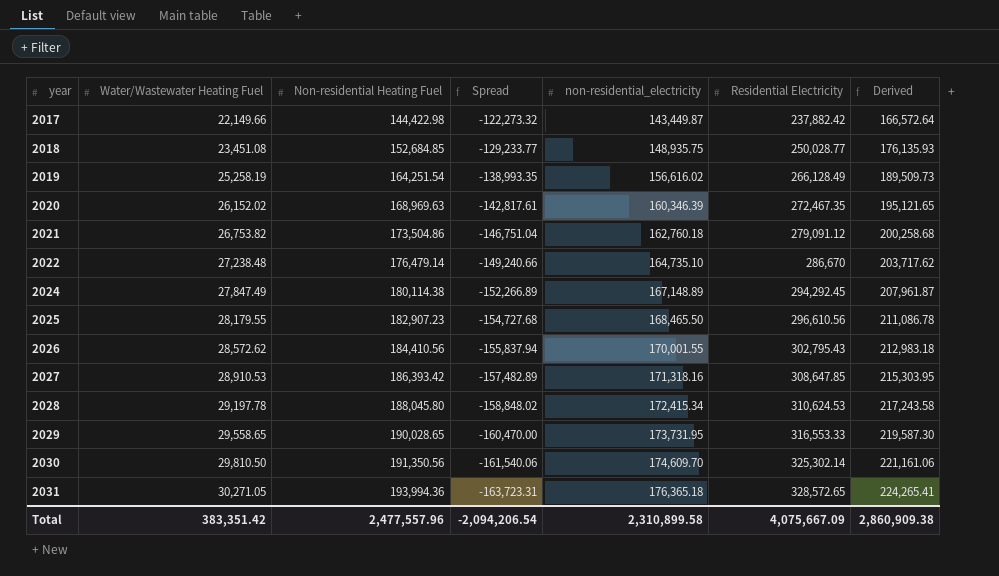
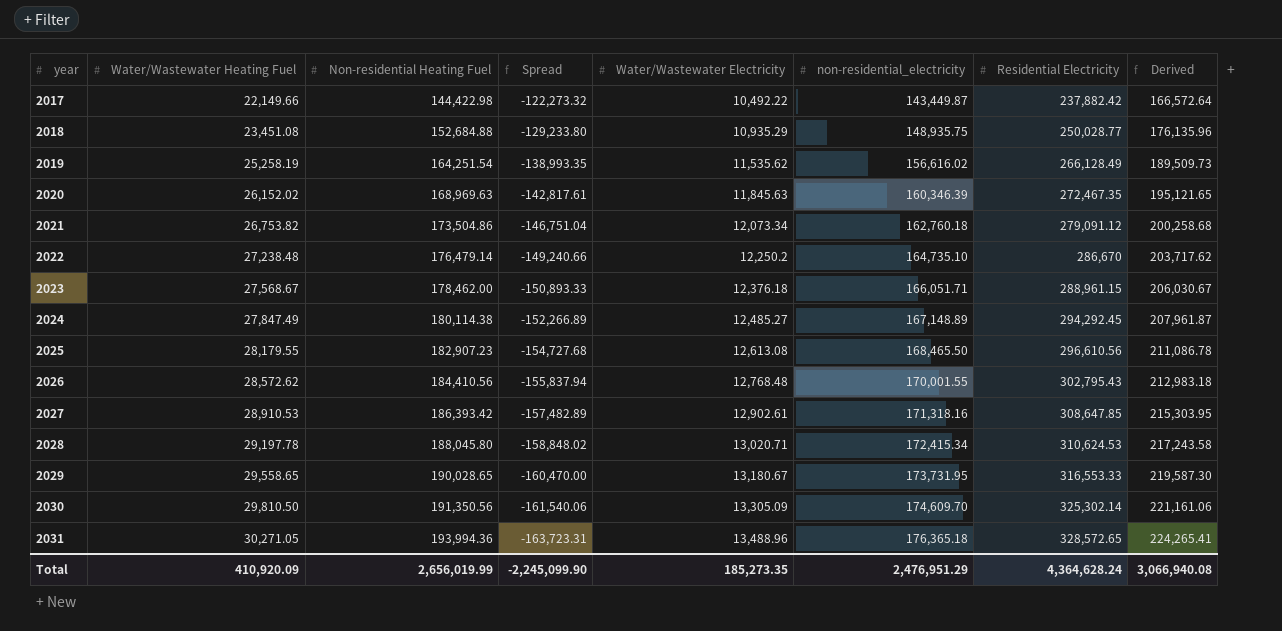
column Water/Wastewater Electricity | position: none -> 5
2018 | Non-residential Heating Fuel: 152,684.85 -> 152,684.88
2018 | Spread: -129,233.77 -> -129,233.80
2018 | Derived: 176,135.93 -> 176,135.96
row 2023: none -> 27,568.67 | 178,462.00 | -150,893.33 | 12,376.18 | 166,051.71 | 288,961.15 | 206,030.67
Total | Water/Wastewater Heating Fuel: 383,351.42 -> 410,920.09
Total | Non-residential Heating Fuel: 2,477,557.96 -> 2,656,019.99
Total | Spread: -2,094,206.54 -> -2,245,099.90
Total | non-residential_electricity: 2,310,899.58 -> 2,476,951.29
Total | Residential Electricity: 4,075,667.09 -> 4,364,628.24
Total | Derived: 2,860,909.38 -> 3,066,940.08

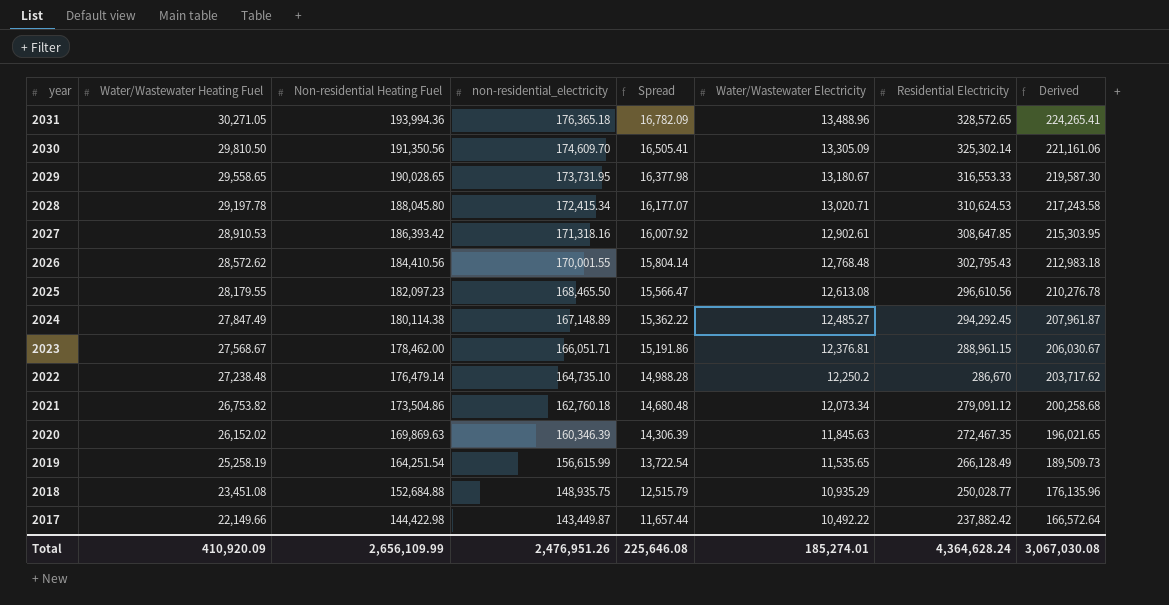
row order: year ascending -> year descending
column non-residential_electricity | position: 6 -> 4
column Spread | formula: [Water/Wastewater Heating Fuel] - [Non-residential Heating Fuel] -> [Water/Wastewater Heating Fuel] - [Water/Wastewater Electricity]
2025 | Non-residential Heating Fuel: 182,907.23 -> 182,097.23
2025 | Derived: 211,086.78 -> 210,276.78
2023 | Water/Wastewater Electricity: 12,376.18 -> 12,376.81
2020 | Non-residential Heating Fuel: 168,969.63 -> 169,869.63
2020 | Derived: 195,121.65 -> 196,021.65
2019 | non-residential_electricity: 156,616.02 -> 156,615.99
2019 | Water/Wastewater Electricity: 11,535.62 -> 11,535.65
Total | Non-residential Heating Fuel: 2,656,019.99 -> 2,656,109.99
Total | non-residential_electricity: 2,476,951.29 -> 2,476,951.26
Total | Spread: -2,245,099.90 -> 225,646.08
Total | Water/Wastewater Electricity: 185,273.35 -> 185,274.01
Total | Derived: 3,066,940.08 -> 3,067,030.08

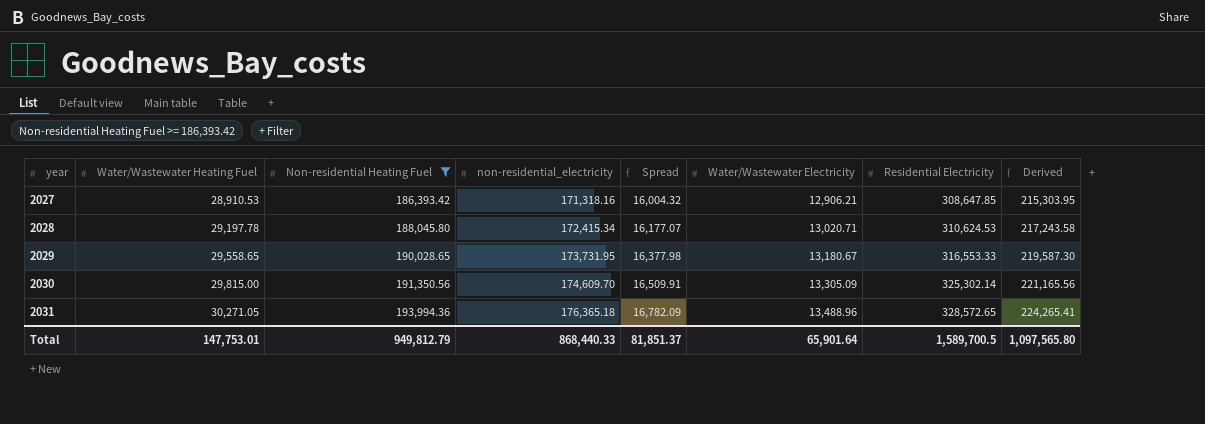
filter: none -> Non-residential Heating Fuel >= 186,393.42
row order: year descending -> year ascending
2027 | Spread: 16,007.92 -> 16,004.32
2027 | Water/Wastewater Electricity: 12,902.61 -> 12,906.21
2030 | Water/Wastewater Heating Fuel: 29,810.50 -> 29,815.00
2030 | Spread: 16,505.41 -> 16,509.91
2030 | Derived: 221,161.06 -> 221,165.56
Total | Water/Wastewater Heating Fuel: 410,920.09 -> 147,753.01
Total | Non-residential Heating Fuel: 2,656,109.99 -> 949,812.79
Total | non-residential_electricity: 2,476,951.26 -> 868,440.33
Total | Spread: 225,646.08 -> 81,851.37
Total | Water/Wastewater Electricity: 185,274.01 -> 65,901.64
Total | Residential Electricity: 4,364,628.24 -> 1,589,700.5
Total | Derived: 3,067,030.08 -> 1,097,565.80

